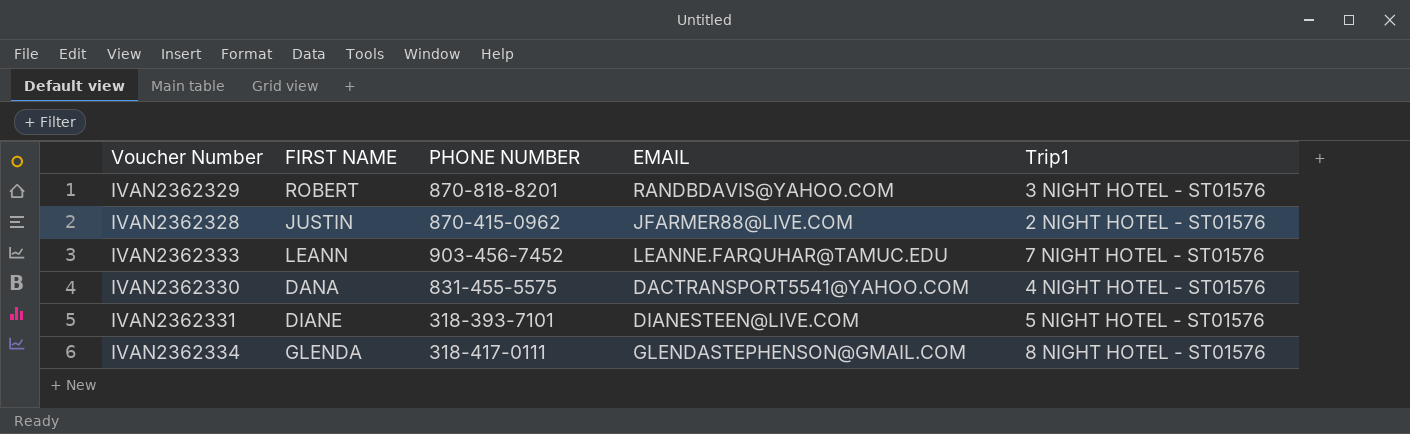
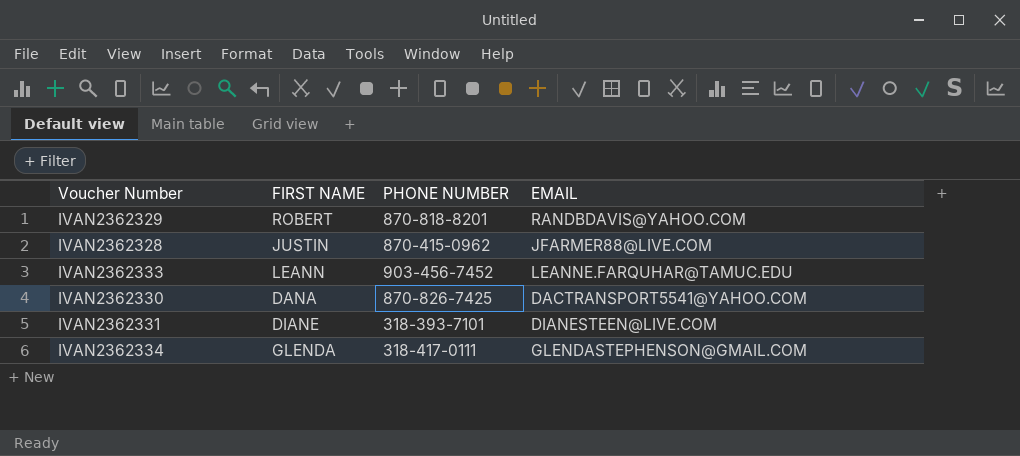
column Trip1 | position: 5 -> none
IVAN2362330 | PHONE NUMBER: 831-455-5575 -> 870-826-7425

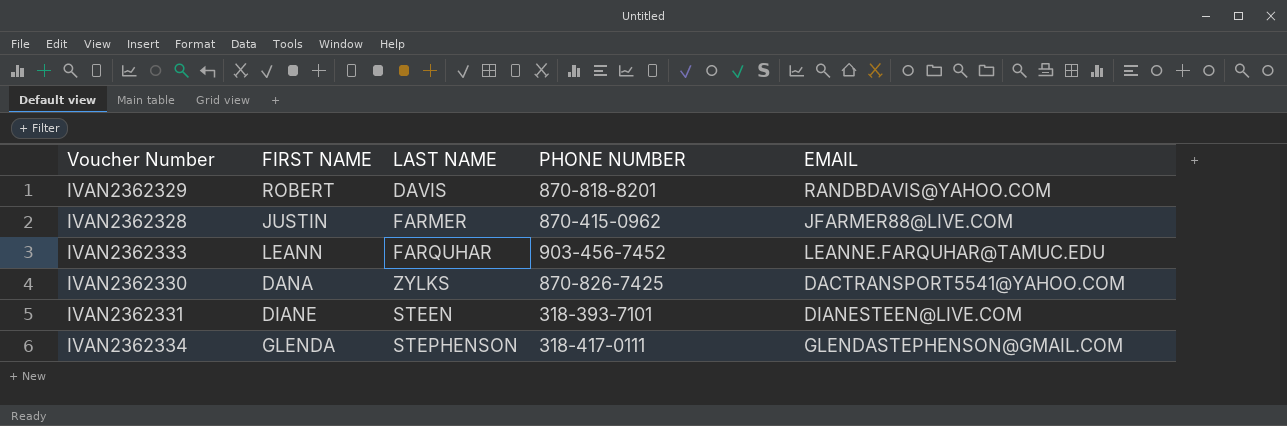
column LAST NAME | position: none -> 3

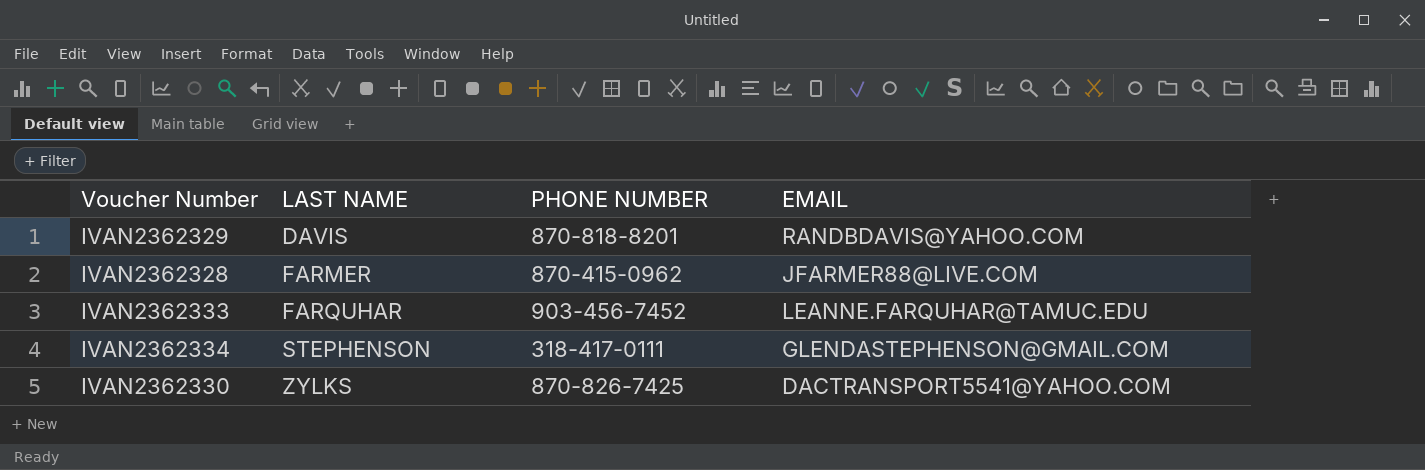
row order: none -> LAST NAME ascending
column FIRST NAME | position: 2 -> none
row IVAN2362331: DIANE | STEEN | 318-393-7101 | DIANESTEEN@LIVE.COM -> none

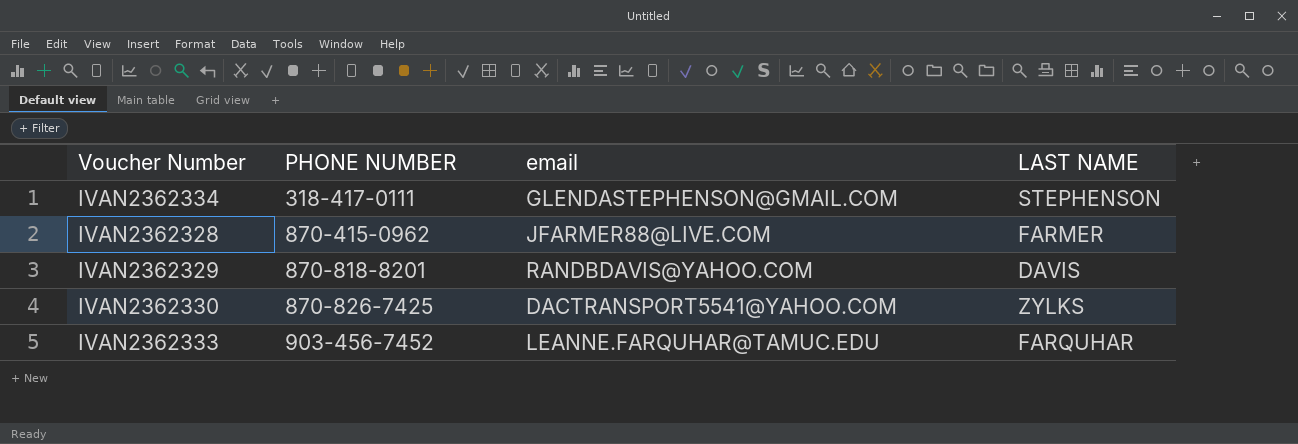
row order: LAST NAME ascending -> PHONE NUMBER ascending
column name: EMAIL -> email
column LAST NAME | position: 2 -> 4

